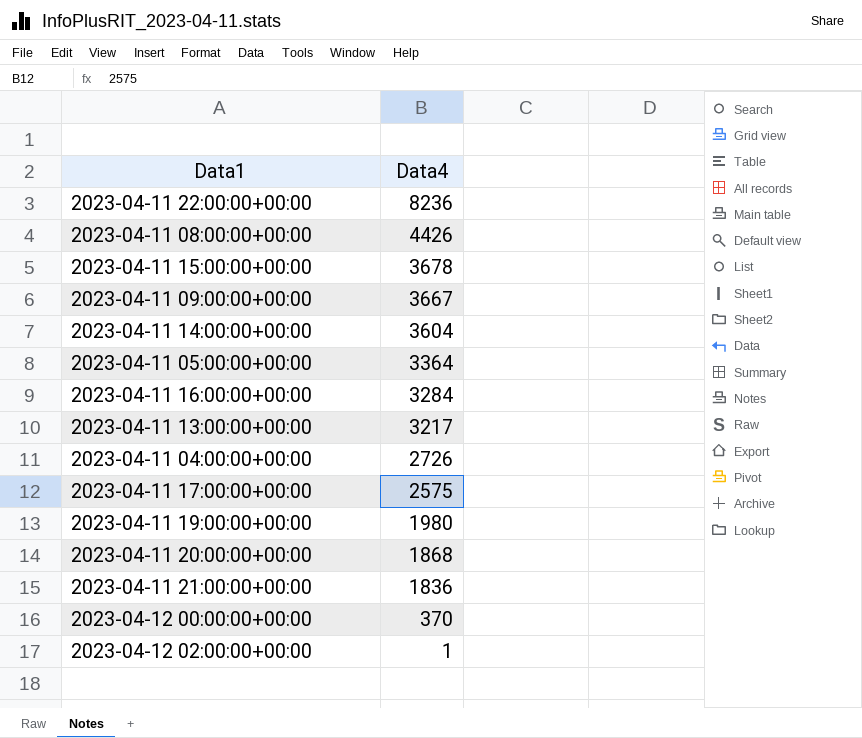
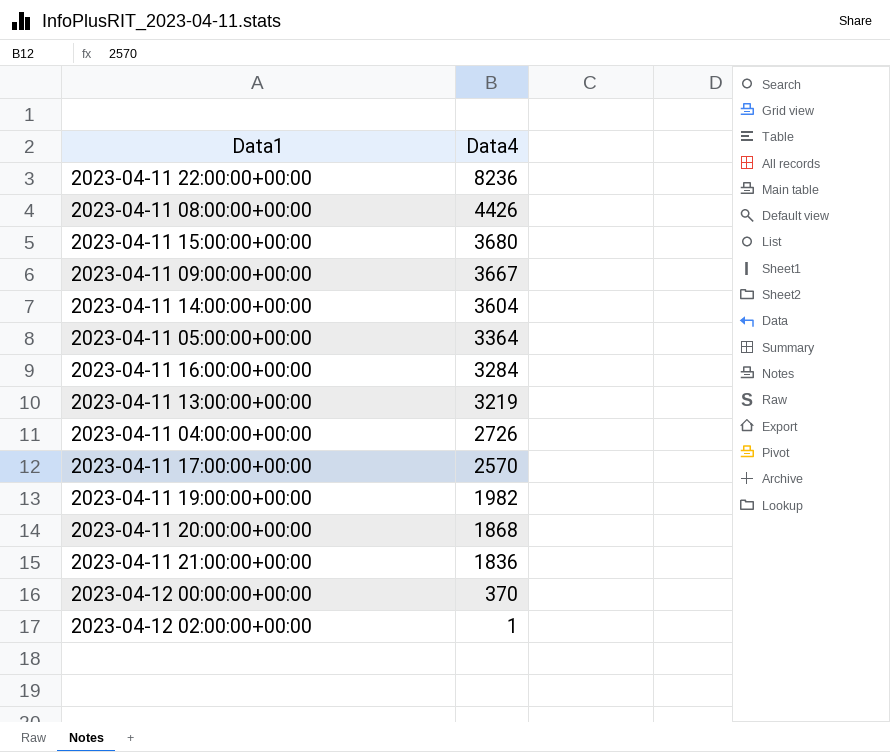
2023-04-11 15:00:00+00:00 | Data4: 3678 -> 3680
2023-04-11 13:00:00+00:00 | Data4: 3217 -> 3219
2023-04-11 17:00:00+00:00 | Data4: 2575 -> 2570
2023-04-11 19:00:00+00:00 | Data4: 1980 -> 1982

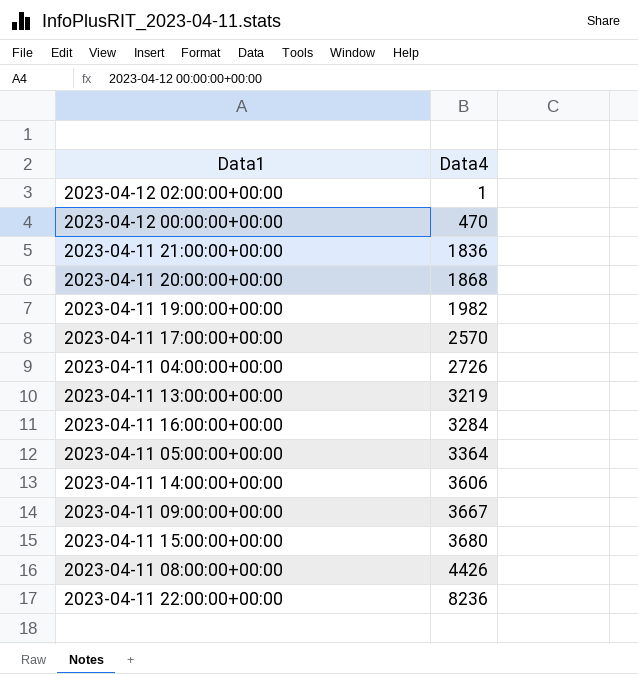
row order: Data4 descending -> Data4 ascending
2023-04-12 00:00:00+00:00 | Data4: 370 -> 470
2023-04-11 14:00:00+00:00 | Data4: 3604 -> 3606

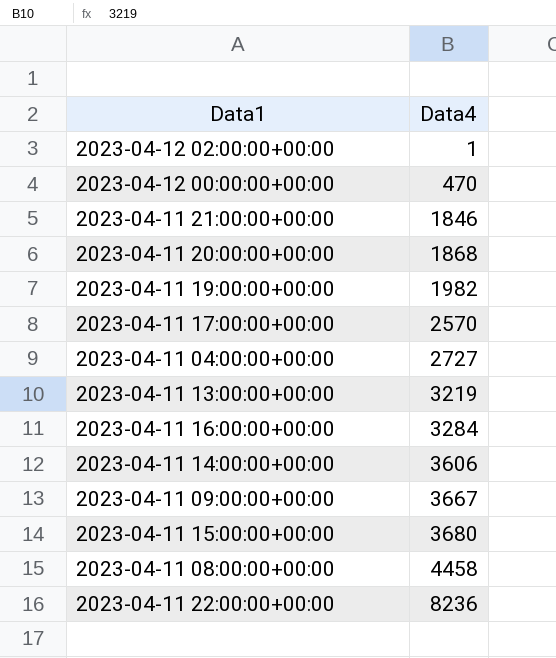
row 2023-04-11 05:00:00+00:00: 3364 -> none
2023-04-11 21:00:00+00:00 | Data4: 1836 -> 1846
2023-04-11 04:00:00+00:00 | Data4: 2726 -> 2727
2023-04-11 08:00:00+00:00 | Data4: 4426 -> 4458

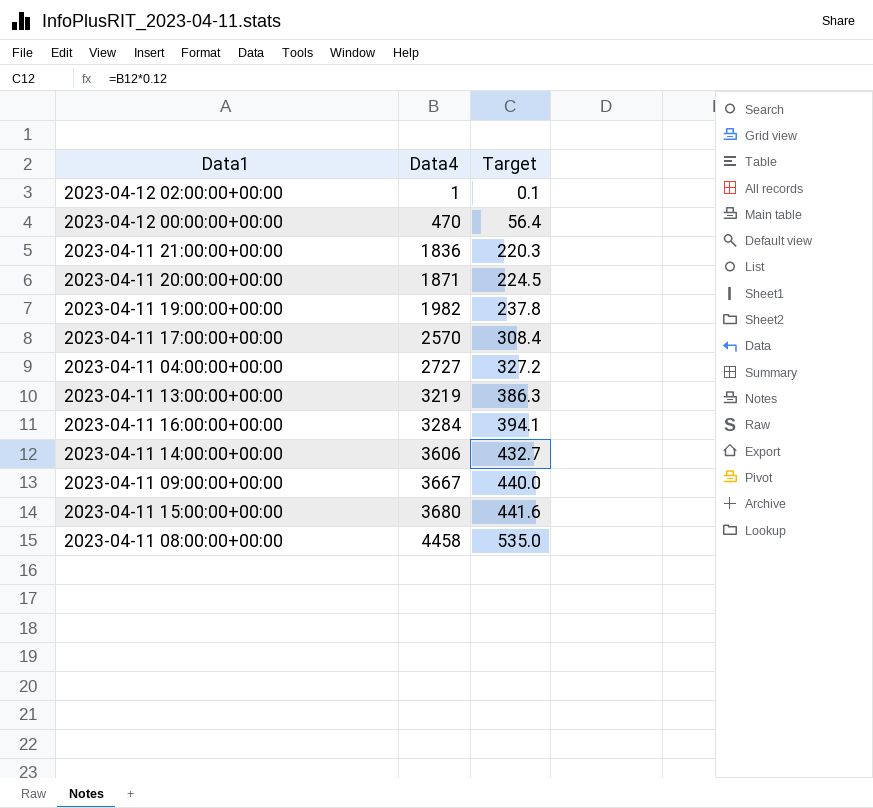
column Target | formula: none -> [Data4] * 0.12
row 2023-04-11 22:00:00+00:00: 8236 -> none
2023-04-11 21:00:00+00:00 | Data4: 1846 -> 1836
2023-04-11 20:00:00+00:00 | Data4: 1868 -> 1871

